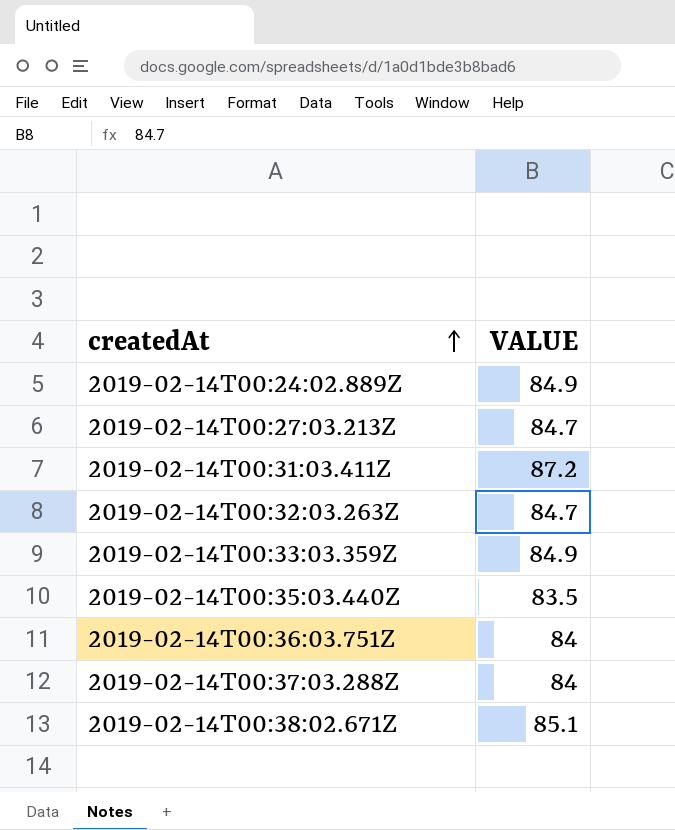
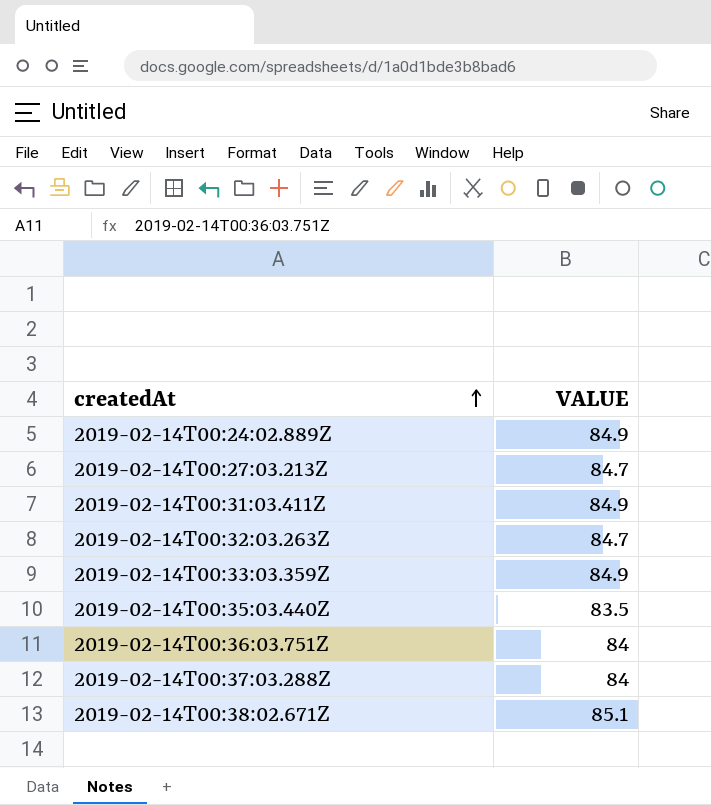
2019-02-14T00:31:03.411Z | VALUE: 87.2 -> 84.9

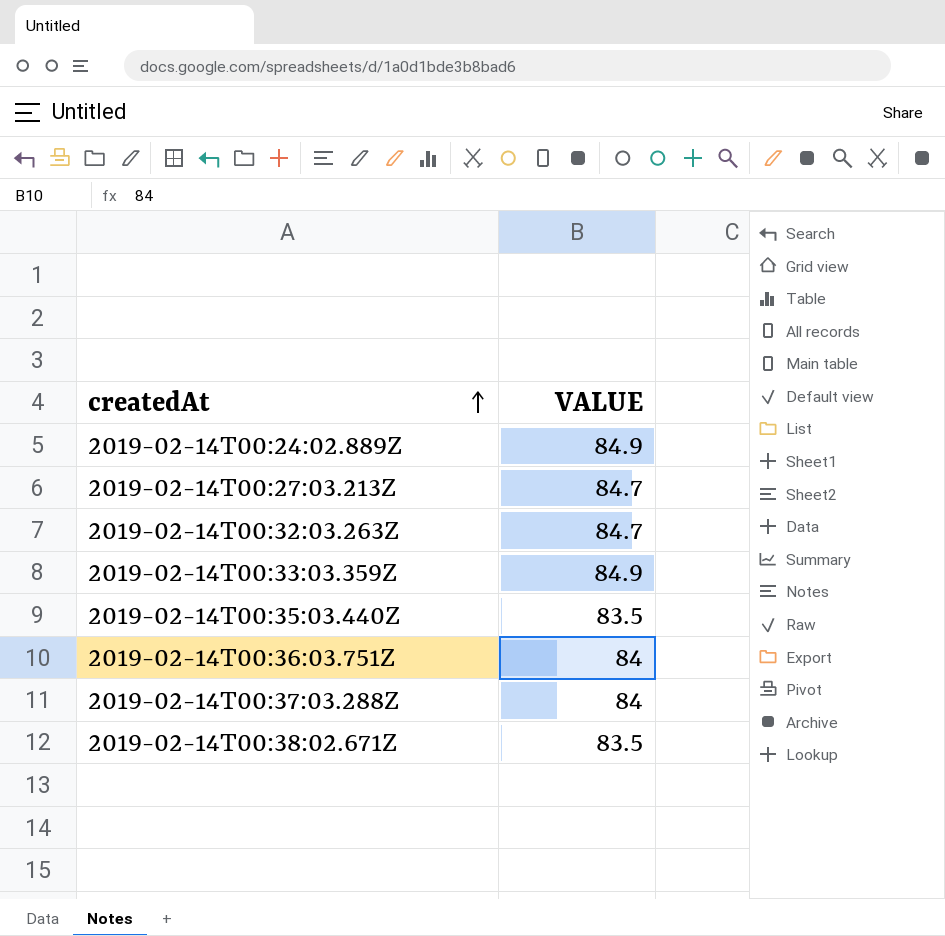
row 2019-02-14T00:31:03.411Z: 84.9 -> none
2019-02-14T00:38:02.671Z | VALUE: 85.1 -> 83.5

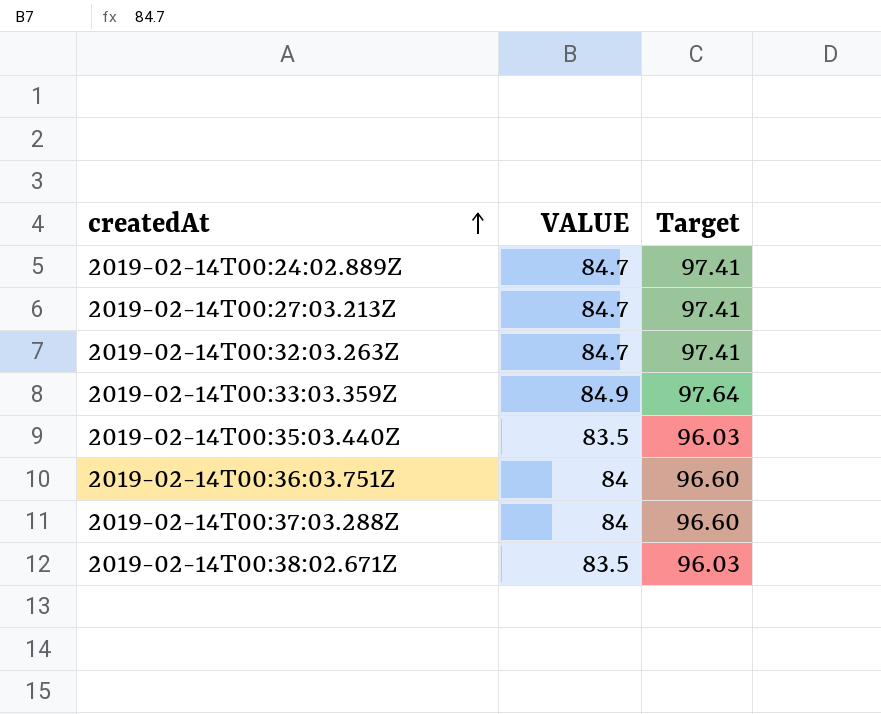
column Target | formula: none -> [VALUE] * 1.15
2019-02-14T00:24:02.889Z | VALUE: 84.9 -> 84.7

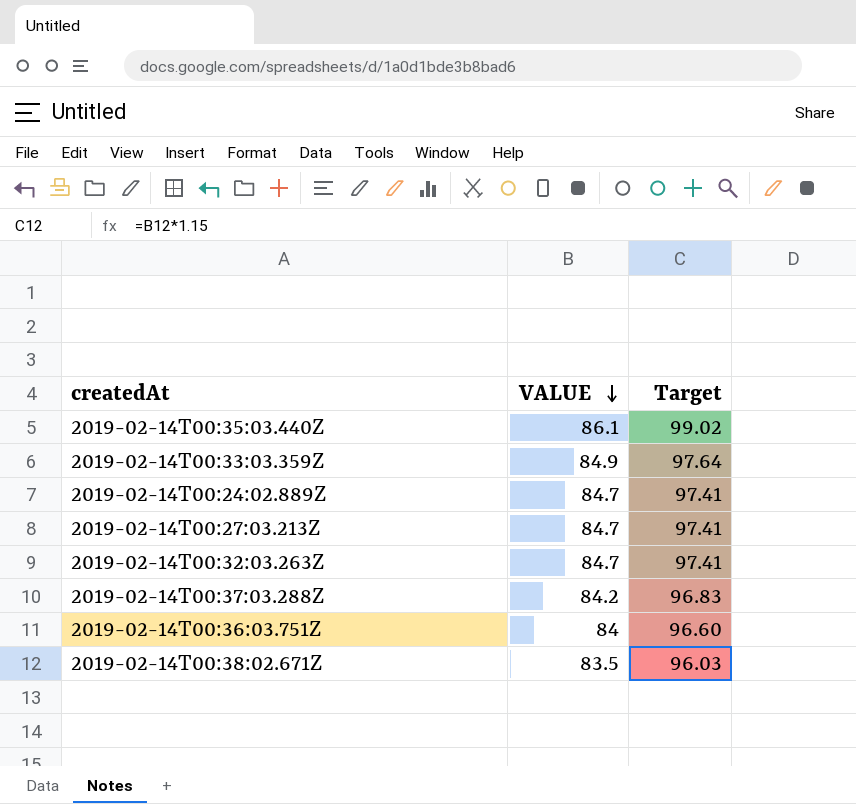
row order: createdAt ascending -> VALUE descending
2019-02-14T00:35:03.440Z | VALUE: 83.5 -> 86.1
2019-02-14T00:35:03.440Z | Target: 96.03 -> 99.02
2019-02-14T00:37:03.288Z | VALUE: 84 -> 84.2
2019-02-14T00:37:03.288Z | Target: 96.60 -> 96.83

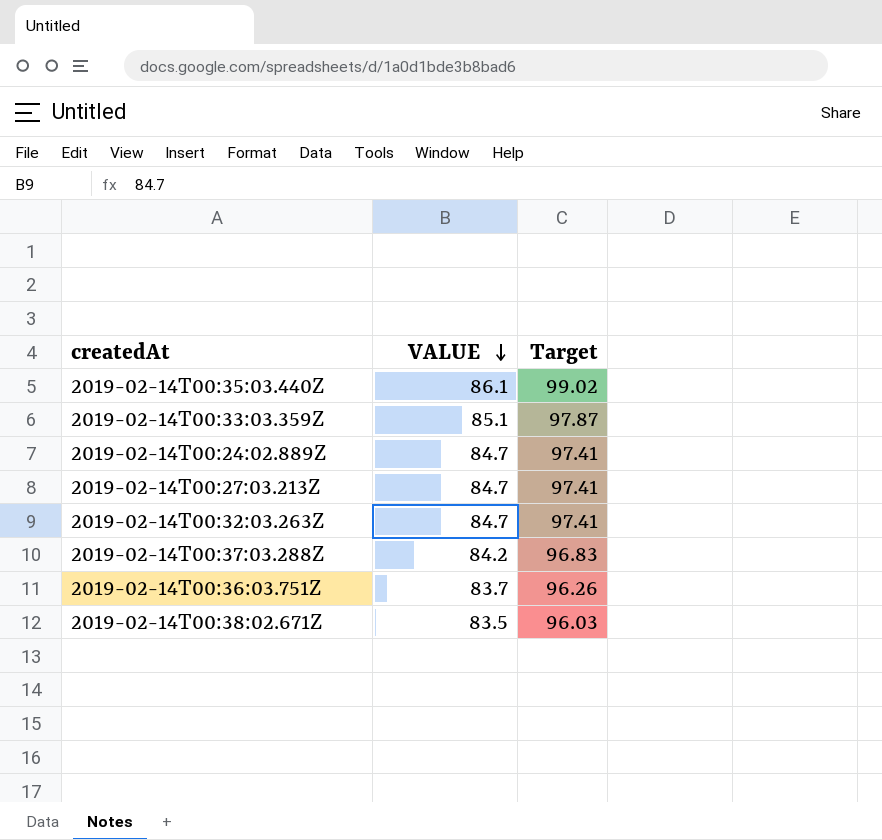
2019-02-14T00:33:03.359Z | VALUE: 84.9 -> 85.1
2019-02-14T00:33:03.359Z | Target: 97.64 -> 97.87
2019-02-14T00:36:03.751Z | VALUE: 84 -> 83.7
2019-02-14T00:36:03.751Z | Target: 96.60 -> 96.26

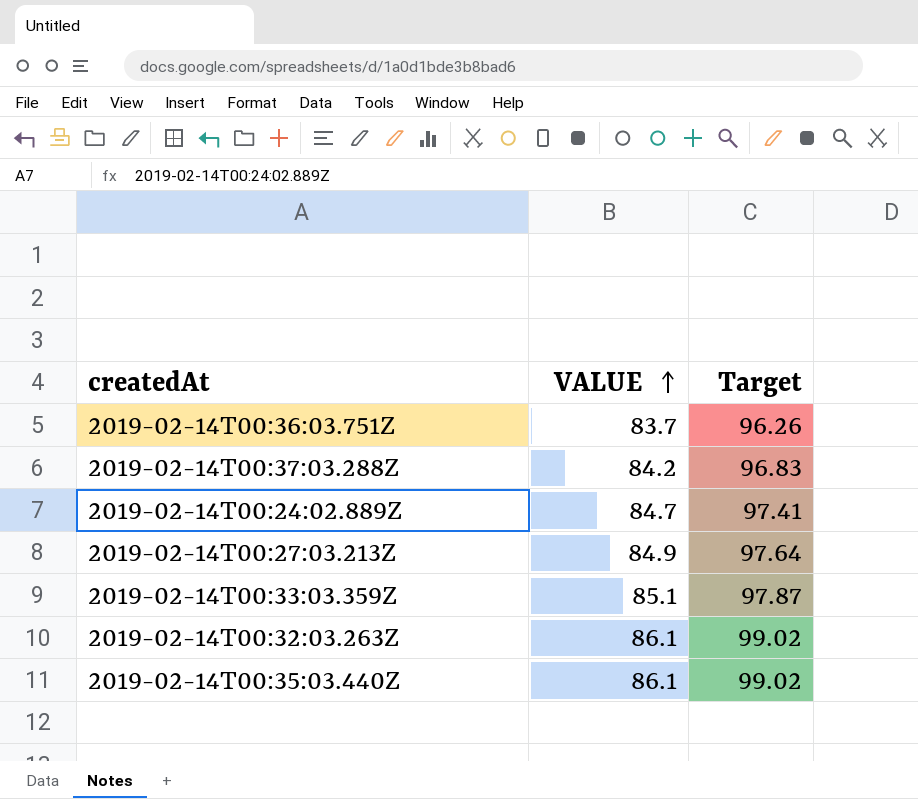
row order: VALUE descending -> VALUE ascending
row 2019-02-14T00:38:02.671Z: 83.5 | 96.03 -> none
2019-02-14T00:27:03.213Z | VALUE: 84.7 -> 84.9
2019-02-14T00:27:03.213Z | Target: 97.41 -> 97.64
2019-02-14T00:32:03.263Z | VALUE: 84.7 -> 86.1
2019-02-14T00:32:03.263Z | Target: 97.41 -> 99.02

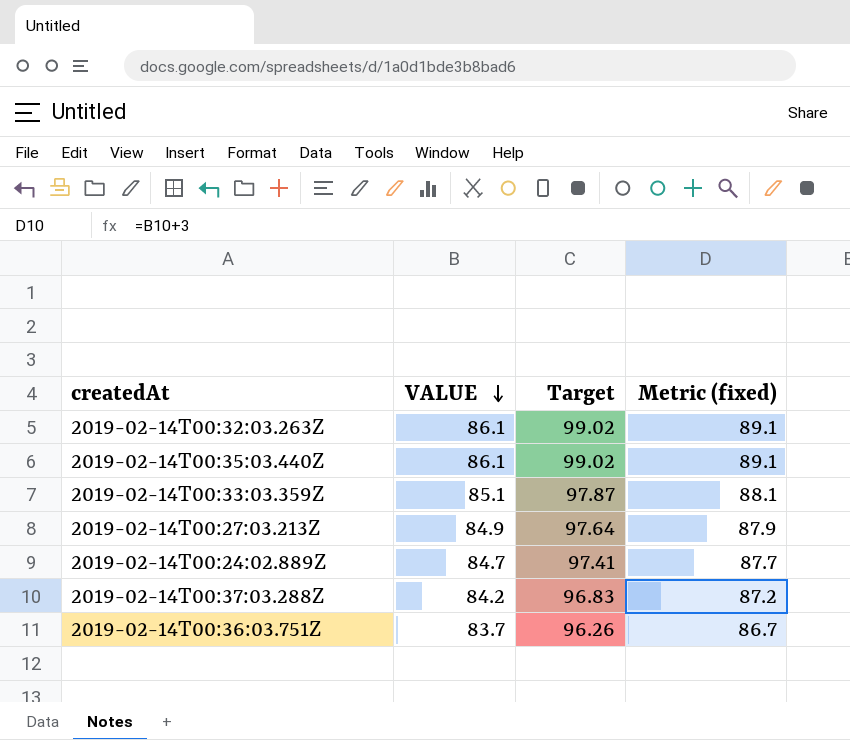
row order: VALUE ascending -> VALUE descending
column Metric (fixed) | formula: none -> [VALUE] + 3

